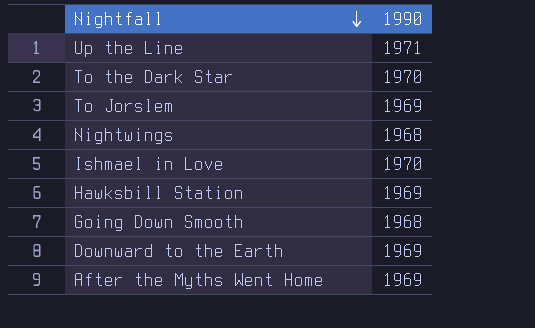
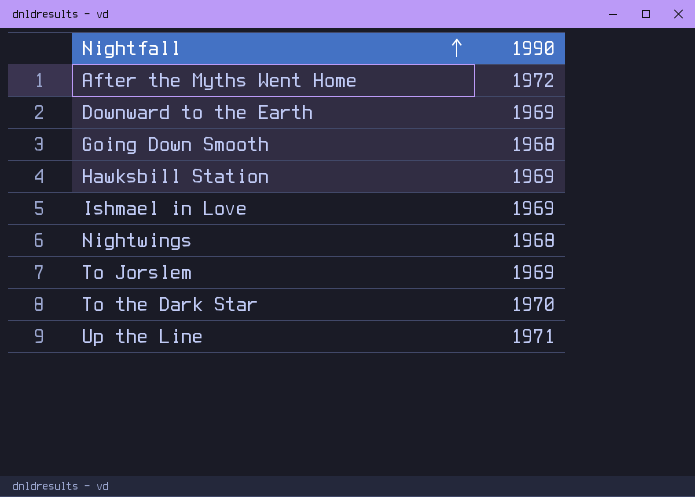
row order: Nightfall descending -> Nightfall ascending
After the Myths Went Home | 1990: 1969 -> 1972
Ishmael in Love | 1990: 1970 -> 1969

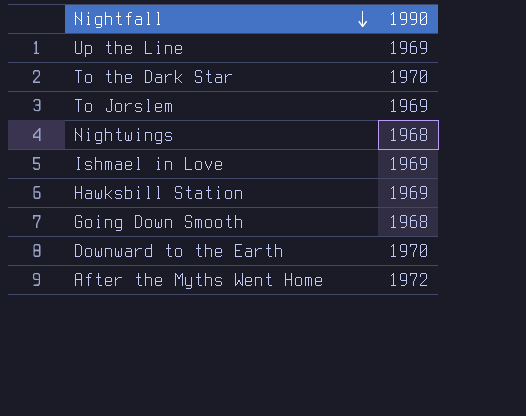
row order: Nightfall ascending -> Nightfall descending
Up the Line | 1990: 1971 -> 1969
Downward to the Earth | 1990: 1969 -> 1970

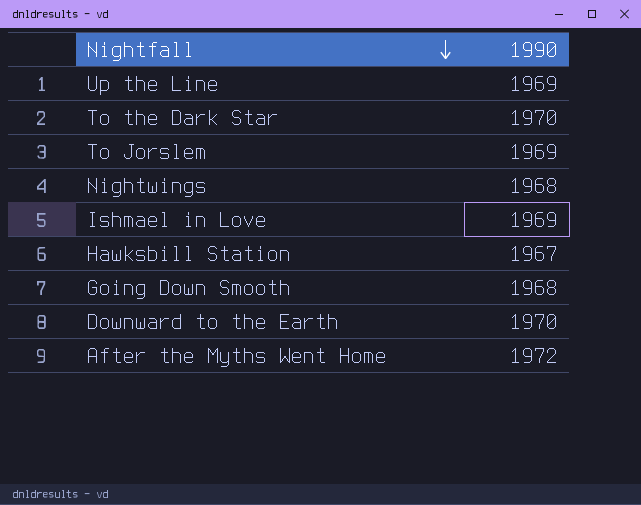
Hawksbill Station | 1990: 1969 -> 1967

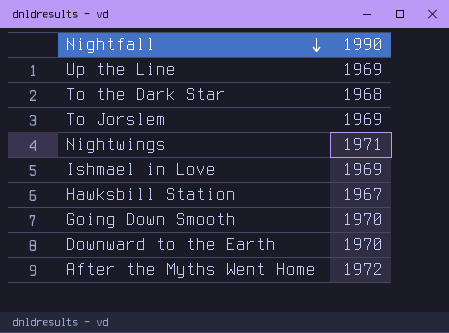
To the Dark Star | 1990: 1970 -> 1968
Nightwings | 1990: 1968 -> 1971
Going Down Smooth | 1990: 1968 -> 1970

